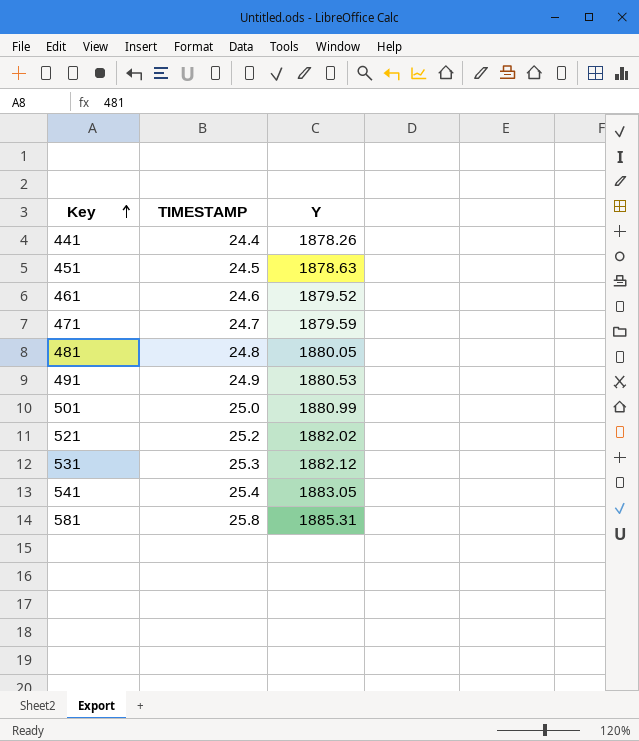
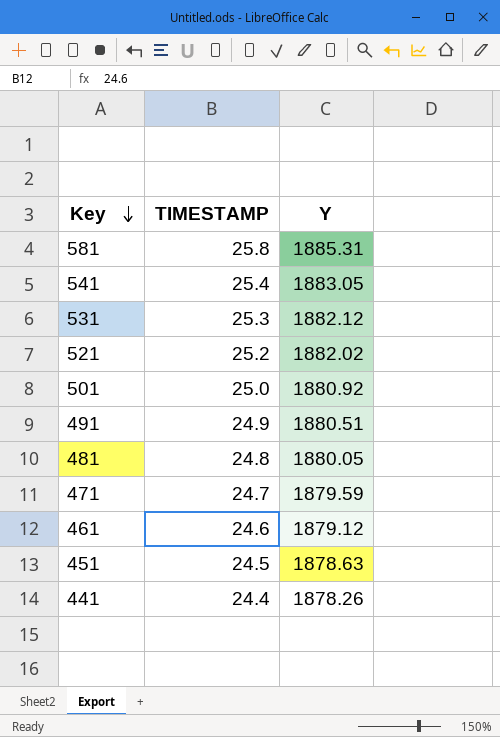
row order: Key ascending -> Key descending
501 | Y: 1880.99 -> 1880.92
491 | Y: 1880.53 -> 1880.51
461 | Y: 1879.52 -> 1879.12

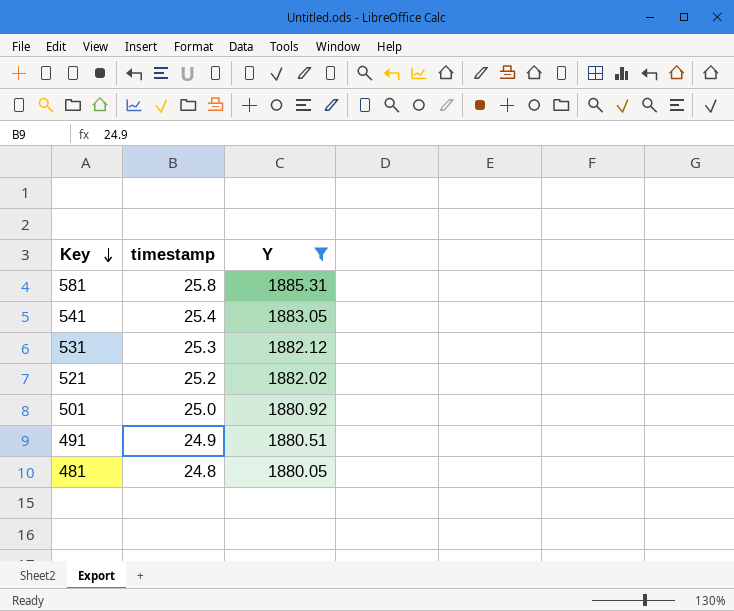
filter: none -> Y >= 1880.05
column name: TIMESTAMP -> timestamp

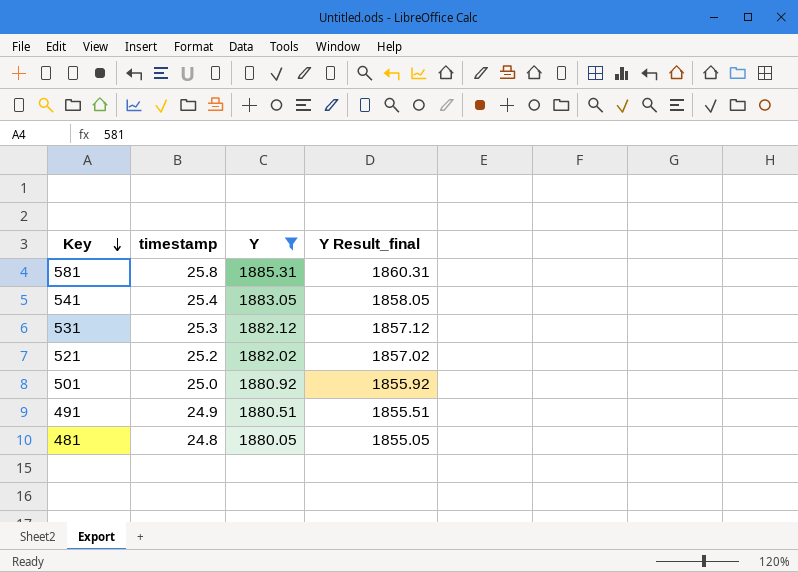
column Y Result_final | formula: none -> [Y] - 25

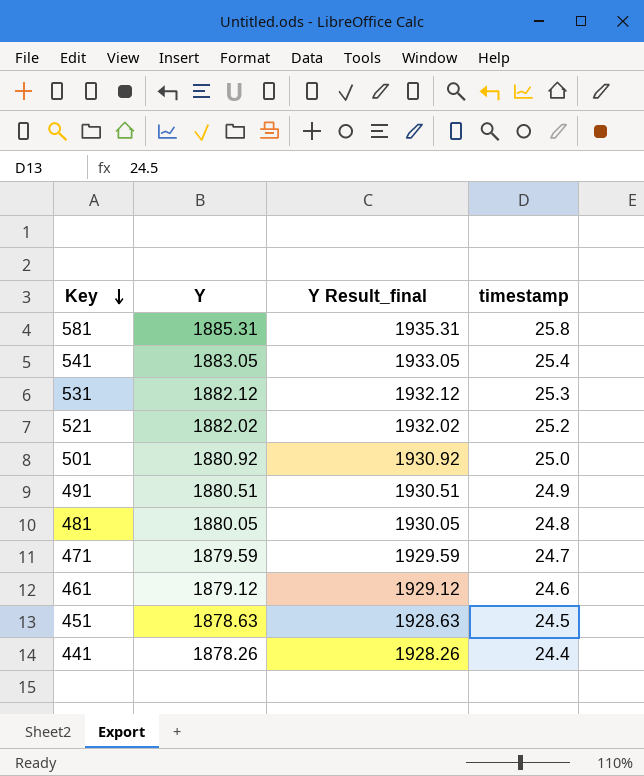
filter: Y >= 1880.05 -> none
column Y Result_final | formula: [Y] - 25 -> [Y] + 50
column timestamp | position: 2 -> 4

